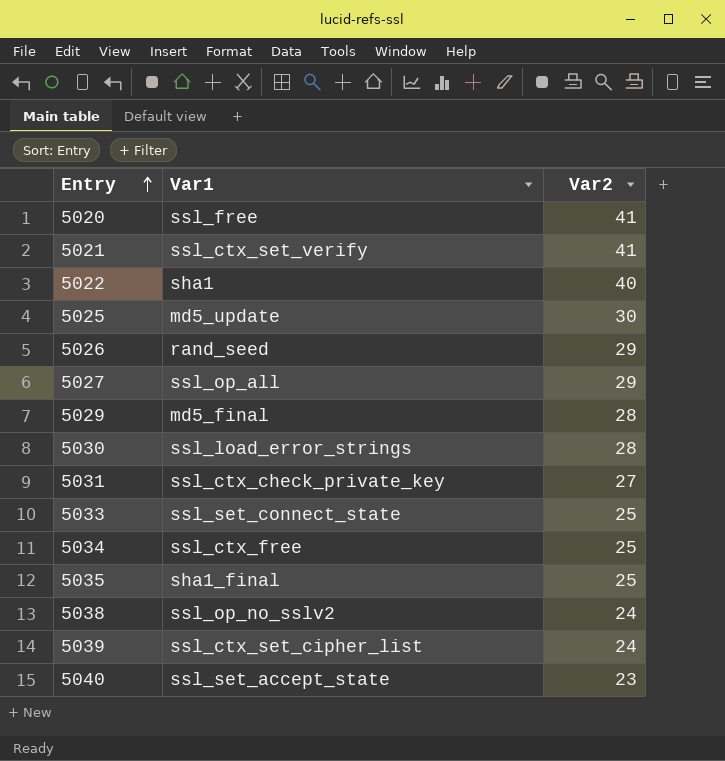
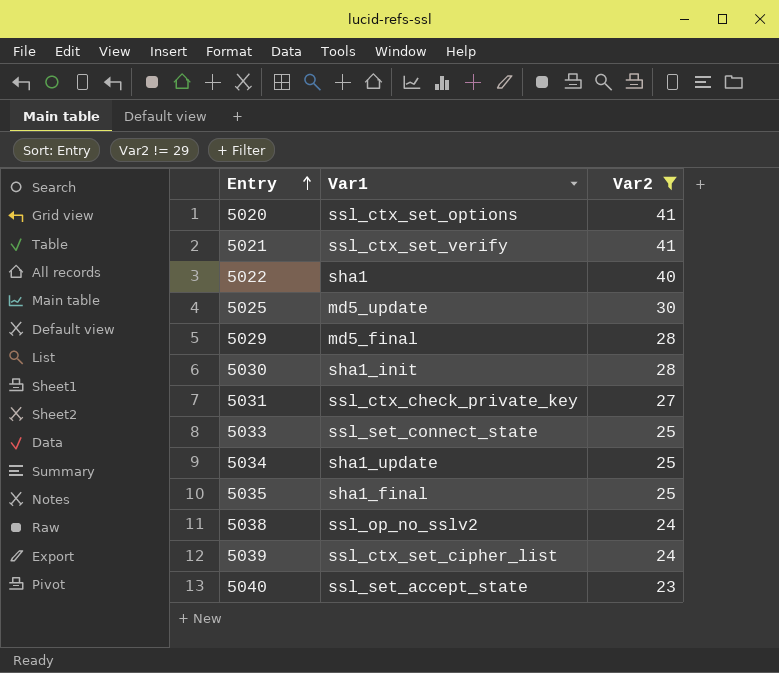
filter: none -> Var2 != 29
5020 | Var1: ssl_free -> ssl_ctx_set_options
5030 | Var1: ssl_load_error_strings -> sha1_init
5034 | Var1: ssl_ctx_free -> sha1_update

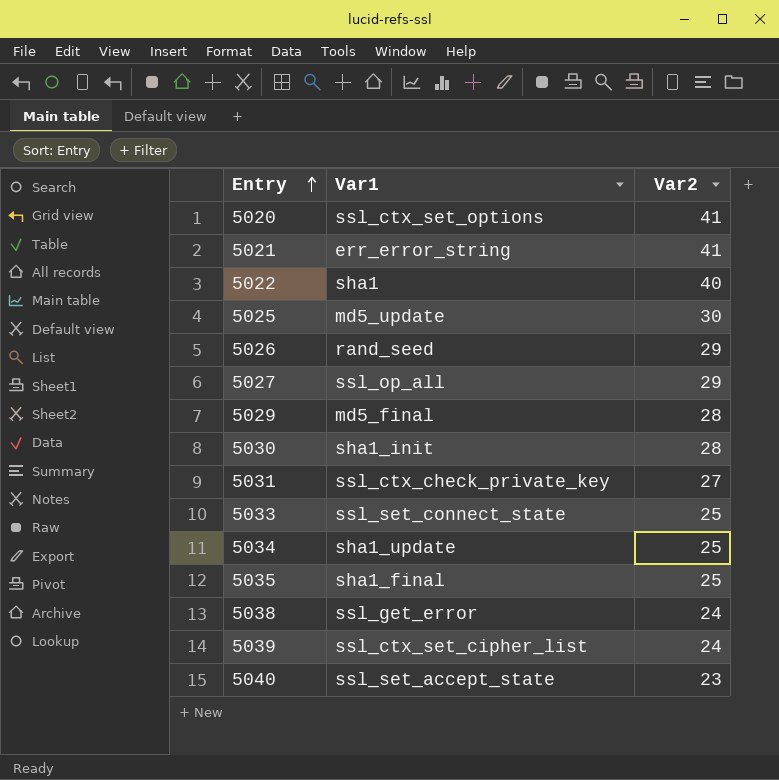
filter: Var2 != 29 -> none
5021 | Var1: ssl_ctx_set_verify -> err_error_string
5038 | Var1: ssl_op_no_sslv2 -> ssl_get_error

